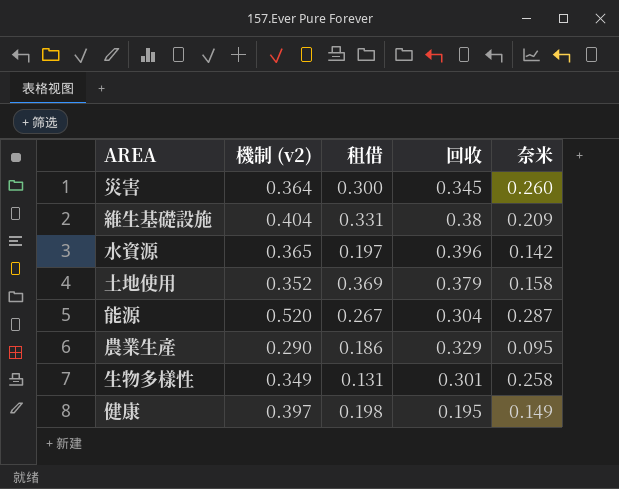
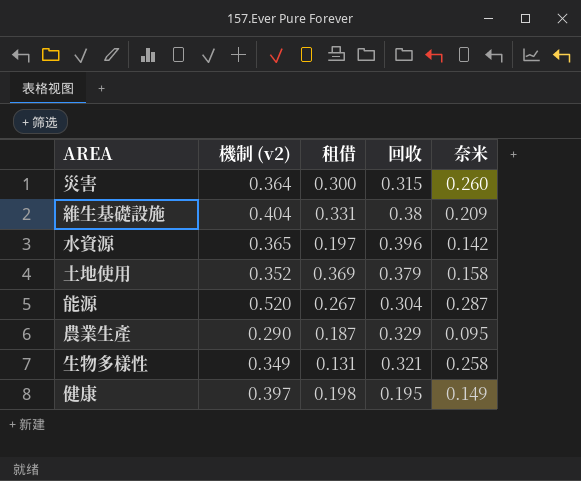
災害 | 回收: 0.345 -> 0.315
農業生產 | 租借: 0.186 -> 0.187
生物多樣性 | 回收: 0.301 -> 0.321

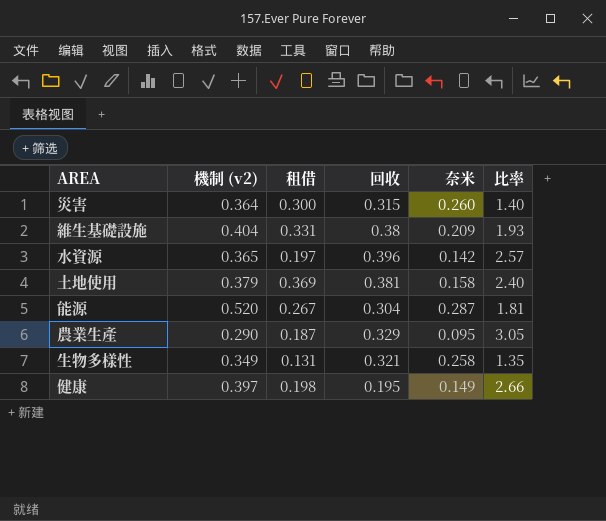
column 比率 | formula: none -> [機制 (v2)] / [奈米]
土地使用 | 機制 (v2): 0.352 -> 0.379
土地使用 | 回收: 0.379 -> 0.381

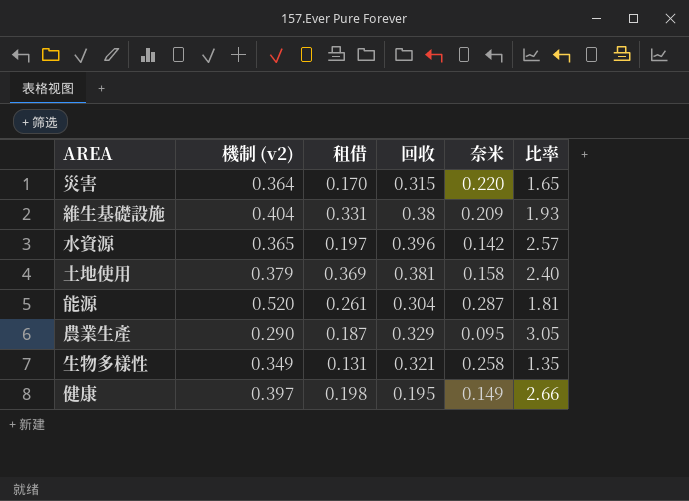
災害 | 租借: 0.300 -> 0.170
災害 | 奈米: 0.260 -> 0.220
災害 | 比率: 1.40 -> 1.65
能源 | 租借: 0.267 -> 0.261

